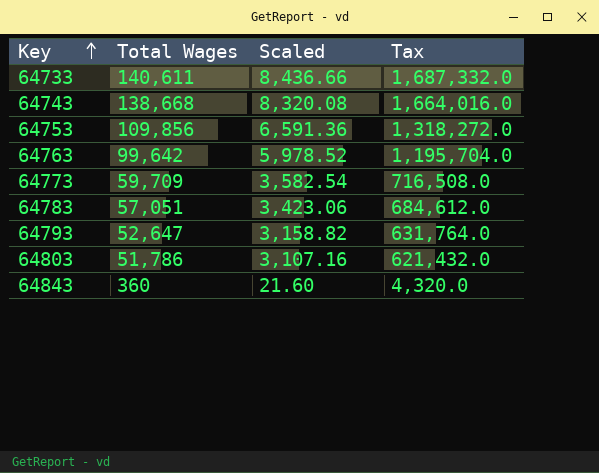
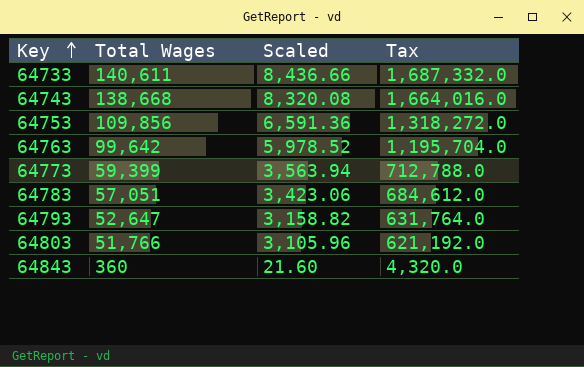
64773 | Total Wages: 59,709 -> 59,399
64773 | Scaled: 3,582.54 -> 3,563.94
64773 | Tax: 716,508.0 -> 712,788.0
64803 | Total Wages: 51,786 -> 51,766
64803 | Scaled: 3,107.16 -> 3,105.96
64803 | Tax: 621,432.0 -> 621,192.0

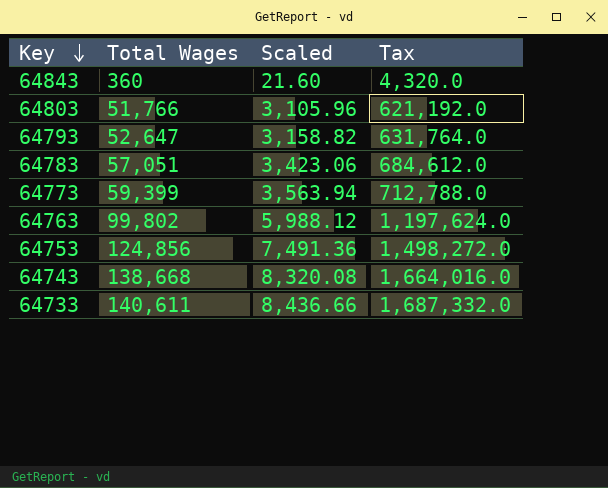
row order: Key ascending -> Key descending
64763 | Total Wages: 99,642 -> 99,802
64763 | Scaled: 5,978.52 -> 5,988.12
64763 | Tax: 1,195,704.0 -> 1,197,624.0
64753 | Total Wages: 109,856 -> 124,856
64753 | Scaled: 6,591.36 -> 7,491.36
64753 | Tax: 1,318,272.0 -> 1,498,272.0

